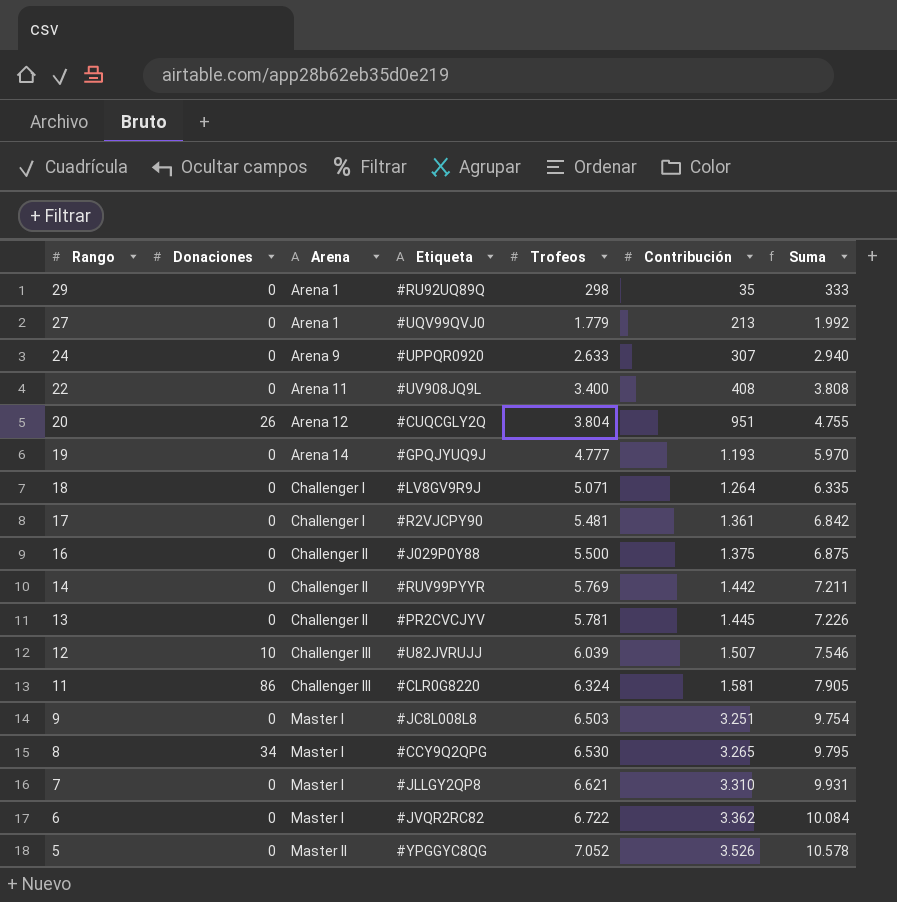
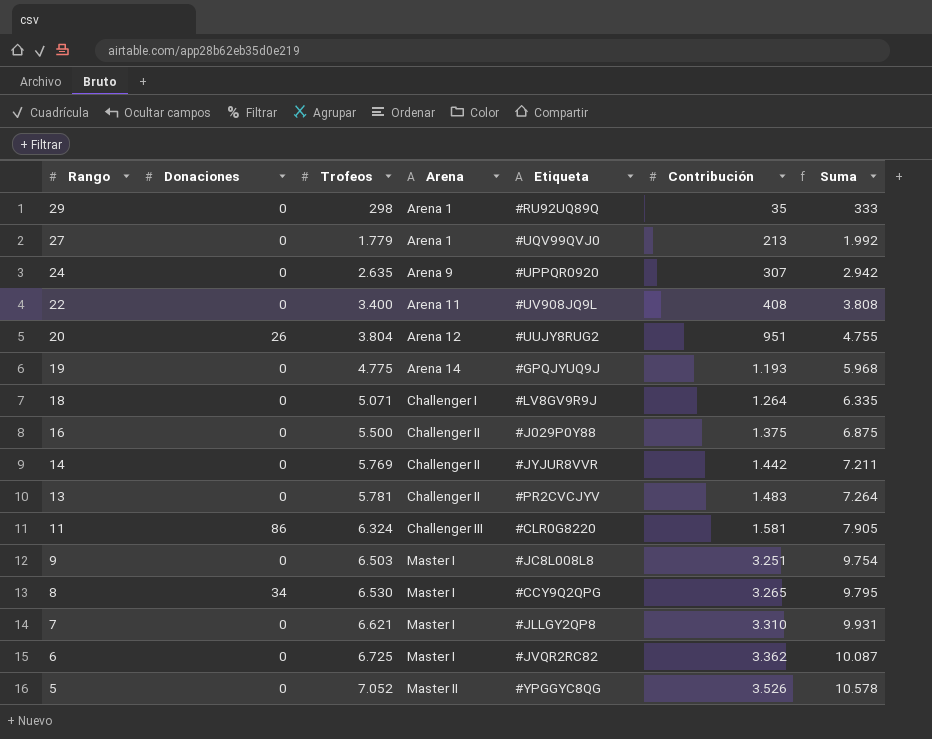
column Trofeos | position: 5 -> 3
row 17: 0 | Challenger I | #R2VJCPY90 | 5.481 | 1.361 | 6.842 -> none
row 12: 10 | Challenger III | #U82JVRUJJ | 6.039 | 1.507 | 7.546 -> none
24 | Trofeos: 2.633 -> 2.635
24 | Suma: 2.940 -> 2.942
20 | Etiqueta: #CUQCGLY2Q -> #UUJY8RUG2
19 | Trofeos: 4.777 -> 4.775
19 | Suma: 5.970 -> 5.968
14 | Etiqueta: #RUV99PYYR -> #JYJUR8VVR
13 | Contribución: 1.445 -> 1.483
13 | Suma: 7.226 -> 7.264
6 | Trofeos: 6.722 -> 6.725
6 | Suma: 10.084 -> 10.087

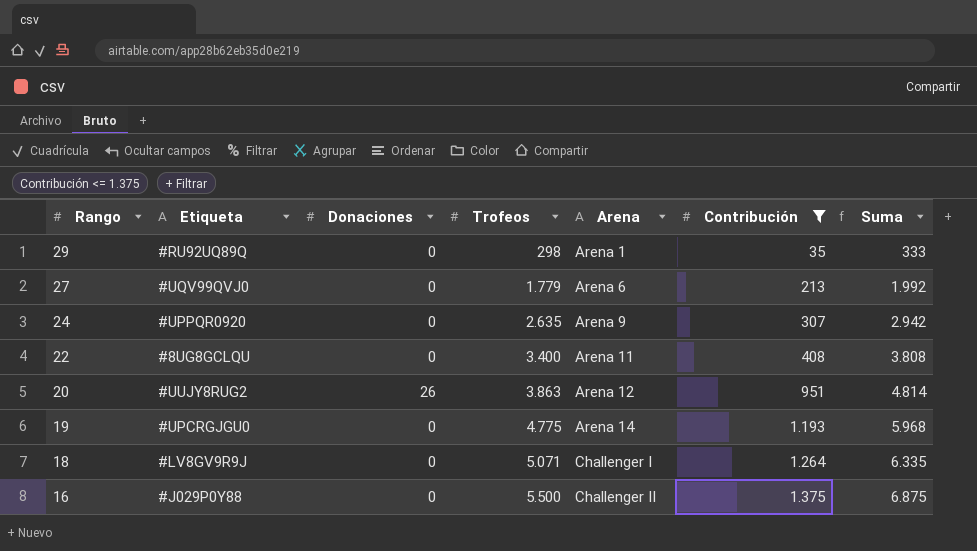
filter: none -> Contribución <= 1.375
column Etiqueta | position: 5 -> 2
27 | Arena: Arena 1 -> Arena 6
22 | Etiqueta: #UV908JQ9L -> #8UG8GCLQU
20 | Trofeos: 3.804 -> 3.863
20 | Suma: 4.755 -> 4.814
19 | Etiqueta: #GPQJYUQ9J -> #UPCRGJGU0

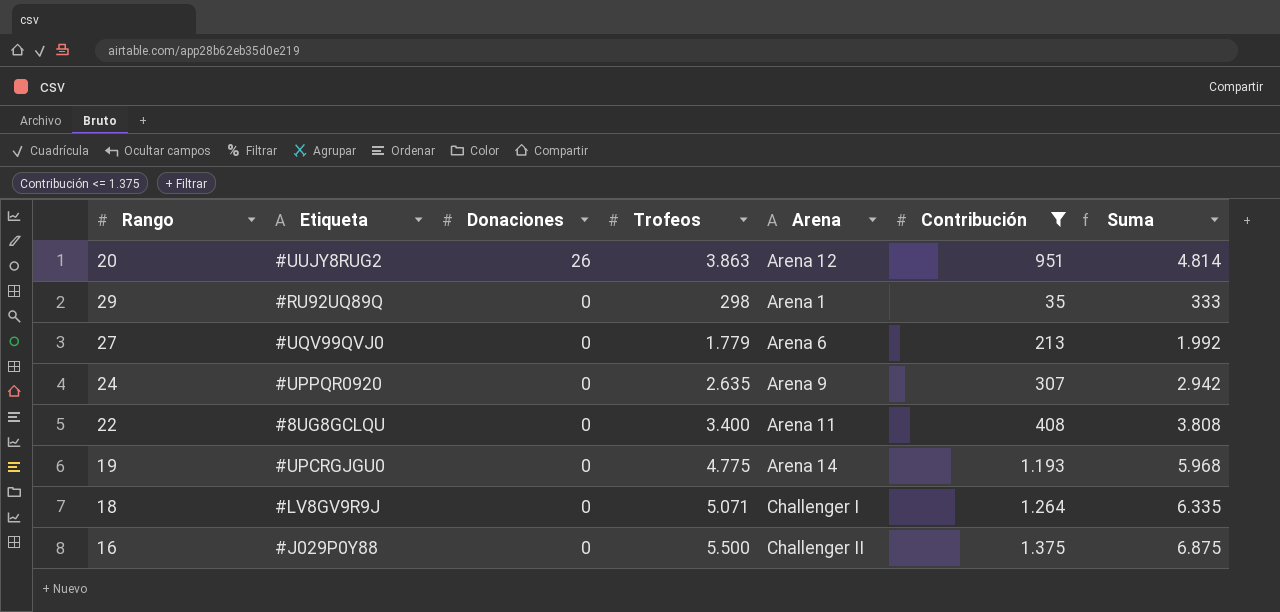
row order: Rango descending -> Donaciones descending

